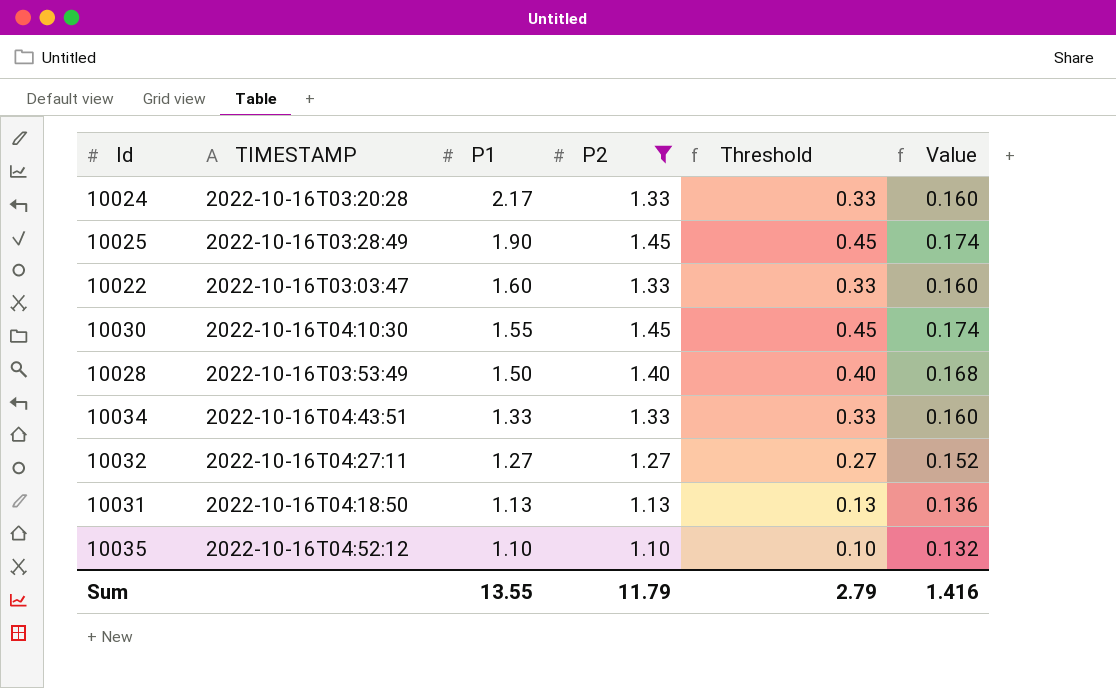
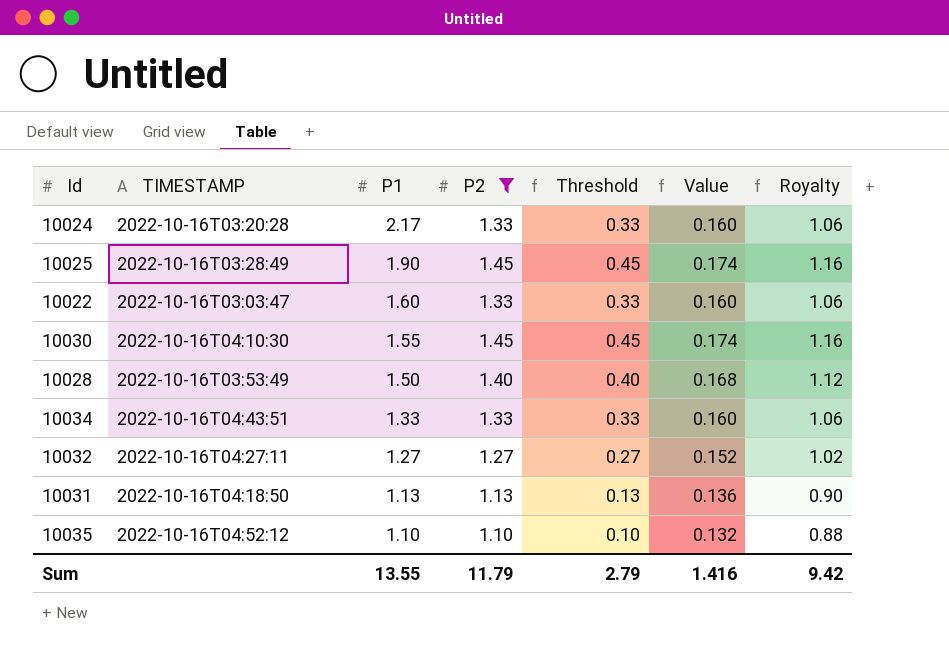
column Royalty | formula: none -> [P2] * 0.8

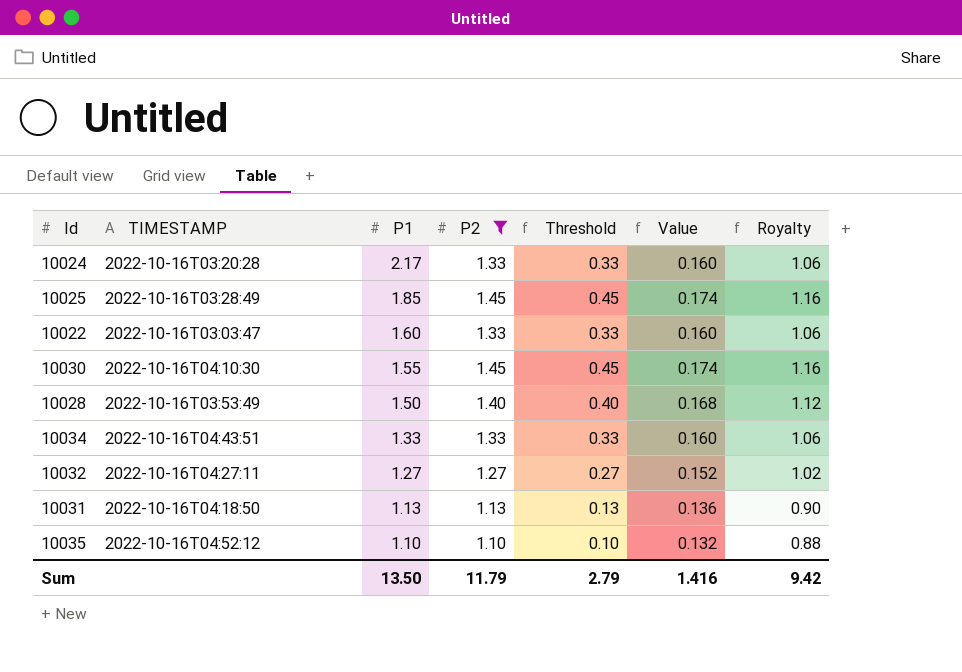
10025 | P1: 1.90 -> 1.85
Sum | P1: 13.55 -> 13.50

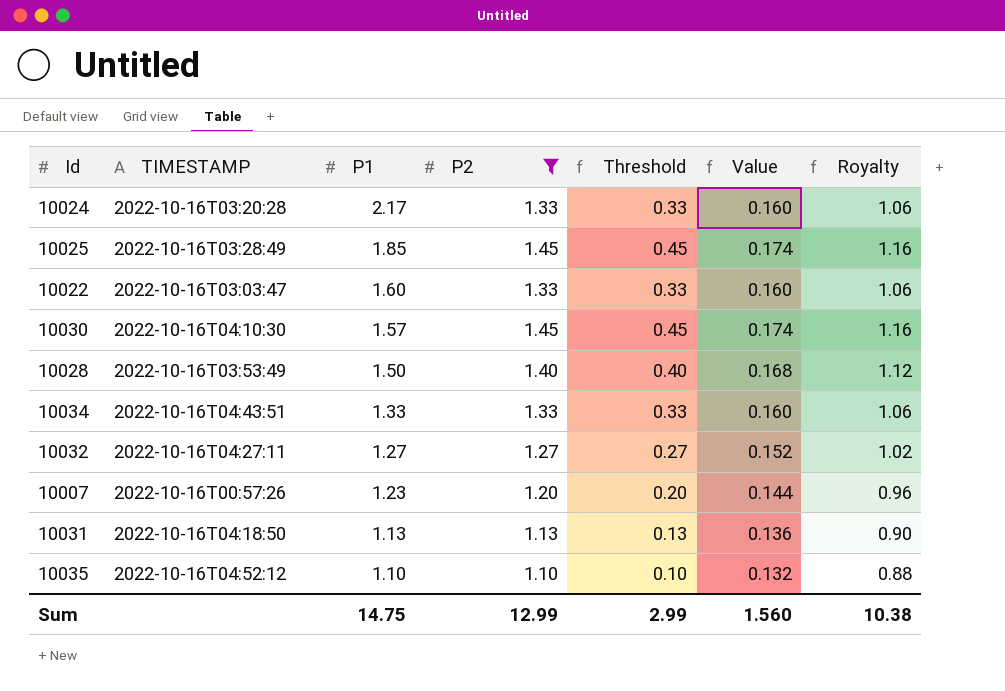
10030 | P1: 1.55 -> 1.57
row 10007: none -> 2022-10-16T00:57:26 | 1.23 | 1.20 | 0.20 | 0.144 | 0.96
Sum | P1: 13.50 -> 14.75
Sum | P2: 11.79 -> 12.99
Sum | Threshold: 2.79 -> 2.99
Sum | Value: 1.416 -> 1.560
Sum | Royalty: 9.42 -> 10.38

